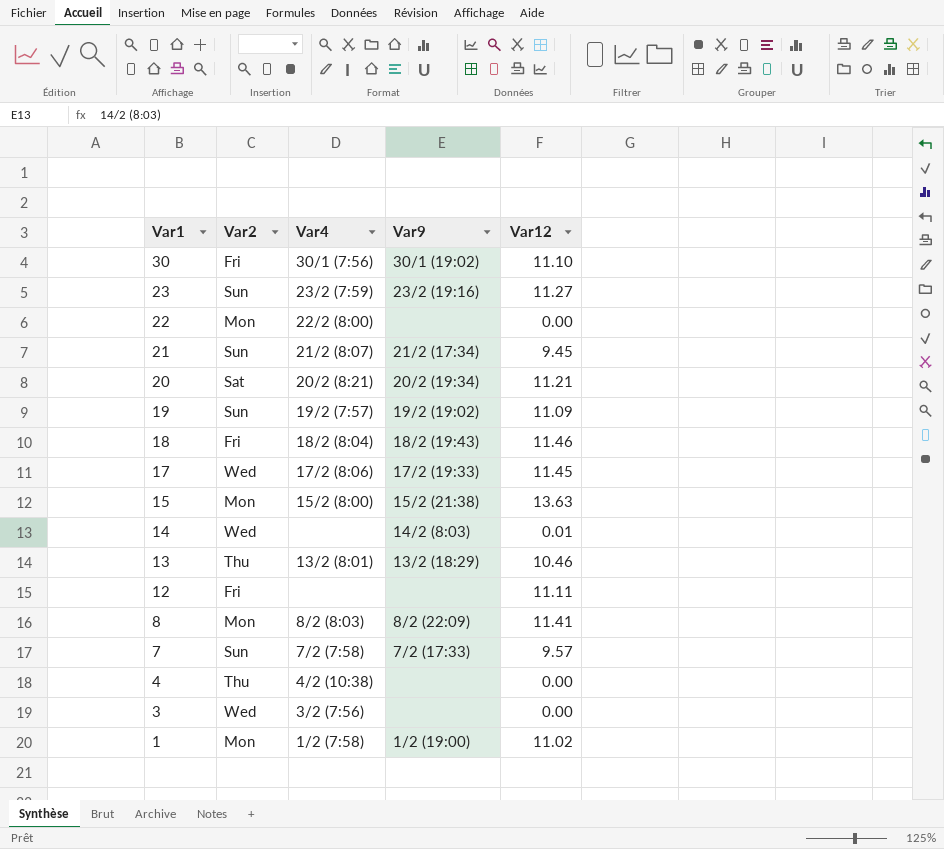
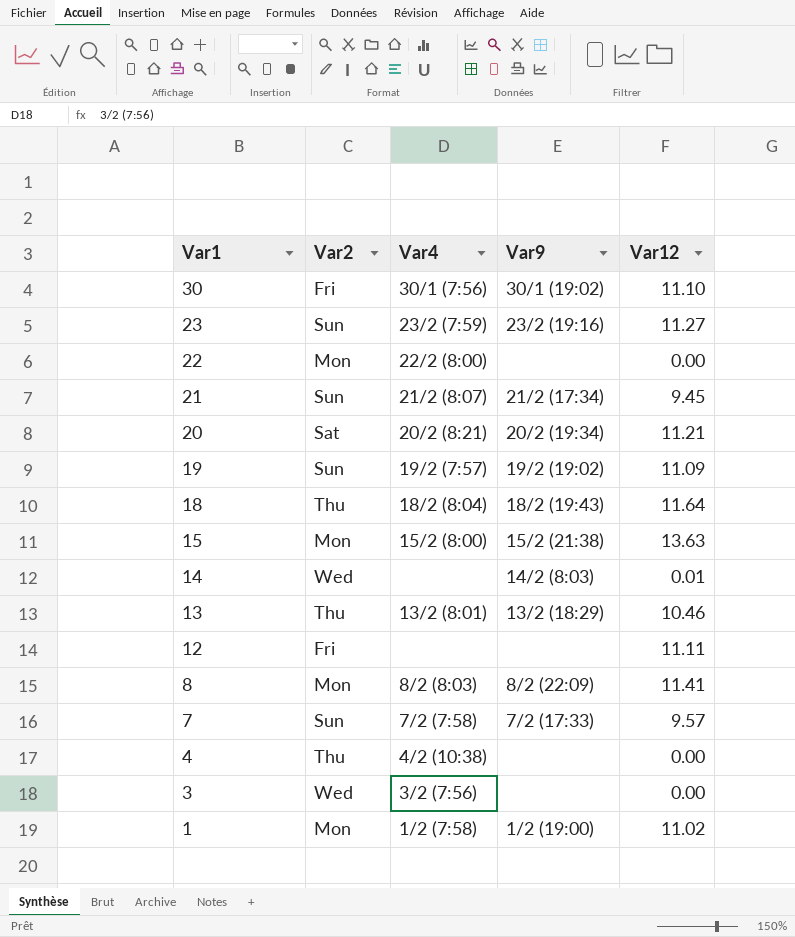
row 17: Wed | 17/2 (8:06) | 17/2 (19:33) | 11.45 -> none
18 | Var2: Fri -> Thu
18 | Var12: 11.46 -> 11.64

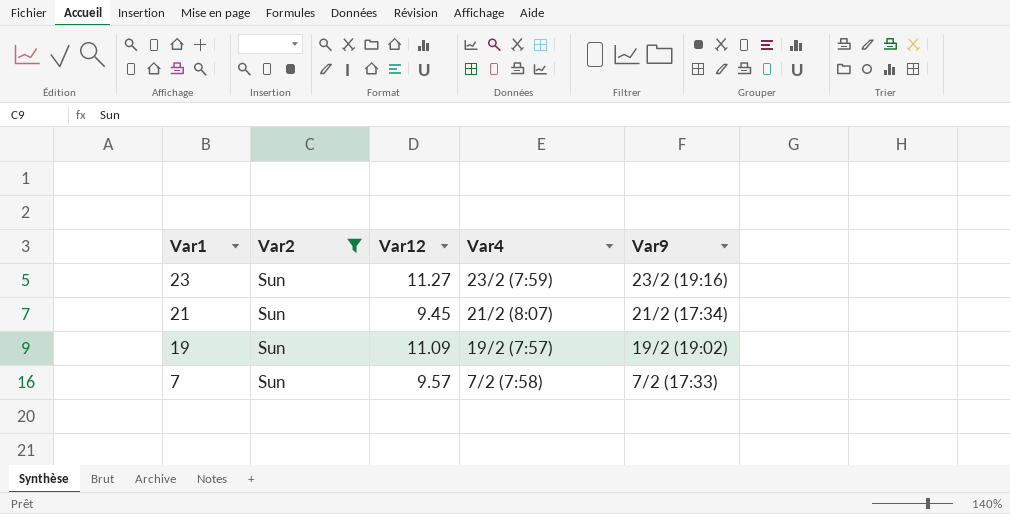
filter: none -> Var2 = Sun
column Var12 | position: 5 -> 3

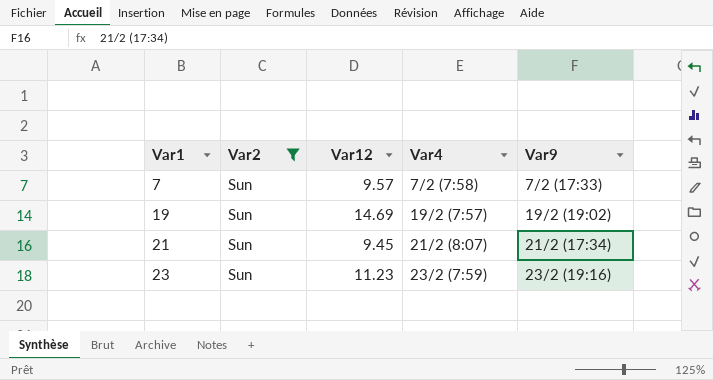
row order: Var1 descending -> Var1 ascending
19 | Var12: 11.09 -> 14.69
23 | Var12: 11.27 -> 11.23

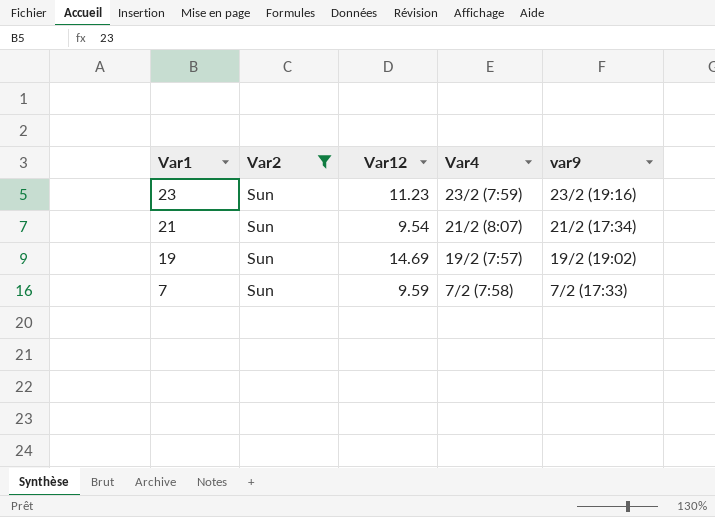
row order: Var1 ascending -> Var1 descending
column name: Var9 -> var9
21 | Var12: 9.45 -> 9.54
7 | Var12: 9.57 -> 9.59

